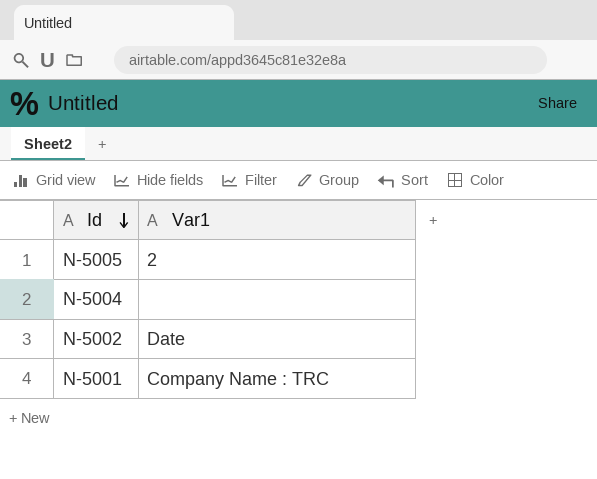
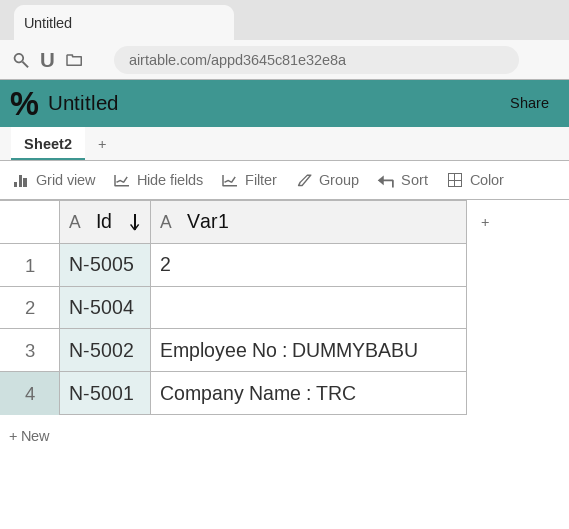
N-5002 | Var1: Date -> Employee No : DUMMYBABU

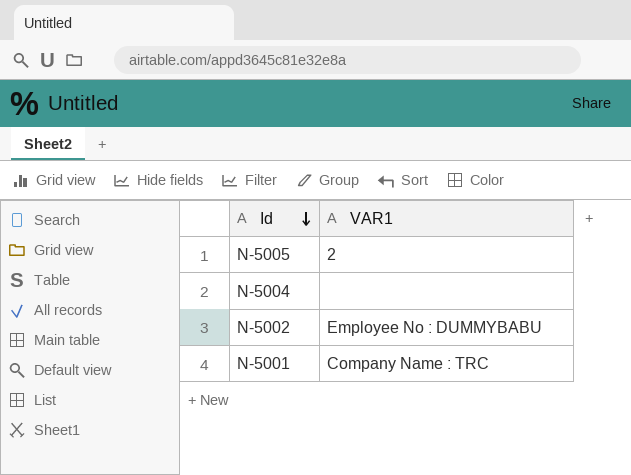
column name: Var1 -> VAR1

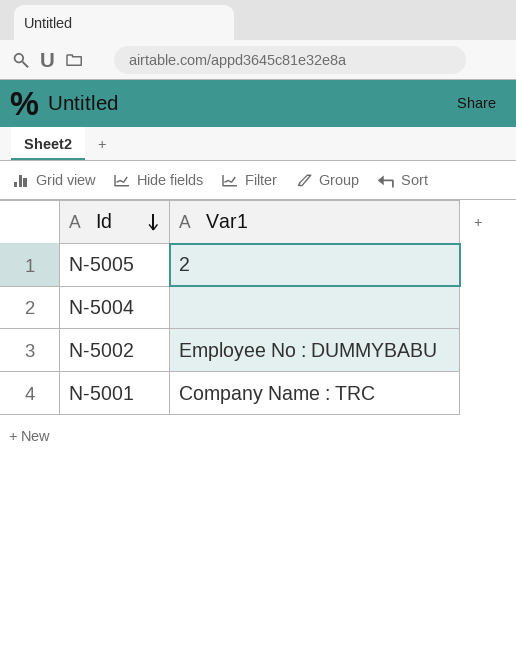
column name: VAR1 -> Var1

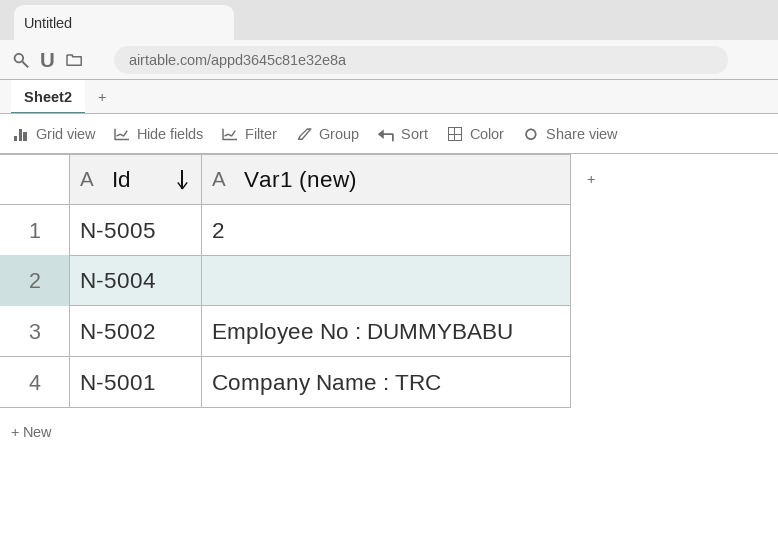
column name: Var1 -> Var1 (new)

